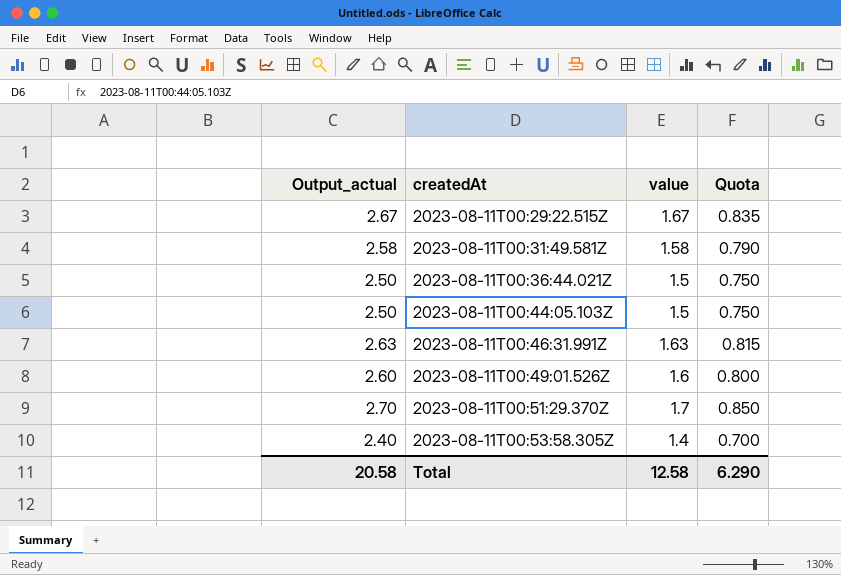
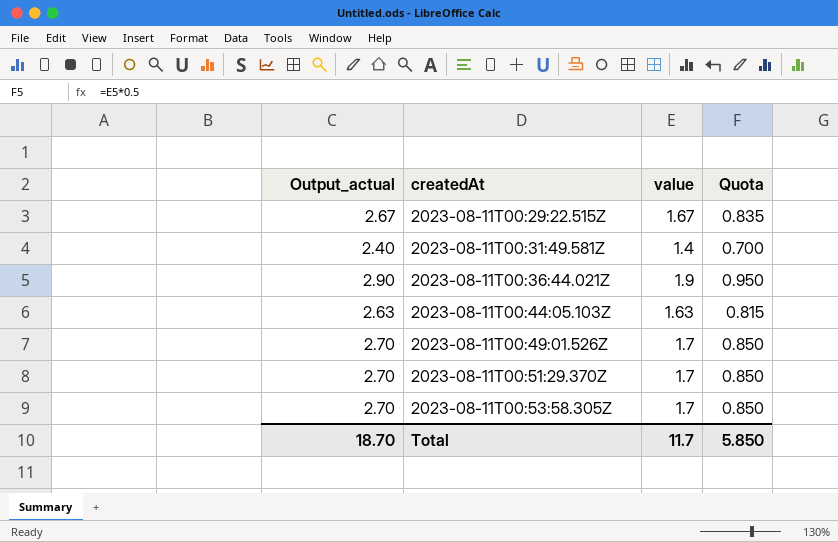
row 2023-08-11T00:46:31.991Z: 2.63 | 1.63 | 0.815 -> none
2023-08-11T00:31:49.581Z | Output_actual: 2.58 -> 2.40
2023-08-11T00:31:49.581Z | value: 1.58 -> 1.4
2023-08-11T00:31:49.581Z | Quota: 0.790 -> 0.700
2023-08-11T00:36:44.021Z | Output_actual: 2.50 -> 2.90
2023-08-11T00:36:44.021Z | value: 1.5 -> 1.9
2023-08-11T00:36:44.021Z | Quota: 0.750 -> 0.950
2023-08-11T00:44:05.103Z | Output_actual: 2.50 -> 2.63
2023-08-11T00:44:05.103Z | value: 1.5 -> 1.63
2023-08-11T00:44:05.103Z | Quota: 0.750 -> 0.815
2023-08-11T00:49:01.526Z | Output_actual: 2.60 -> 2.70
2023-08-11T00:49:01.526Z | value: 1.6 -> 1.7
2023-08-11T00:49:01.526Z | Quota: 0.800 -> 0.850
2023-08-11T00:53:58.305Z | Output_actual: 2.40 -> 2.70
2023-08-11T00:53:58.305Z | value: 1.4 -> 1.7
2023-08-11T00:53:58.305Z | Quota: 0.700 -> 0.850
Total | Output_actual: 20.58 -> 18.70
Total | value: 12.58 -> 11.7
Total | Quota: 6.290 -> 5.850

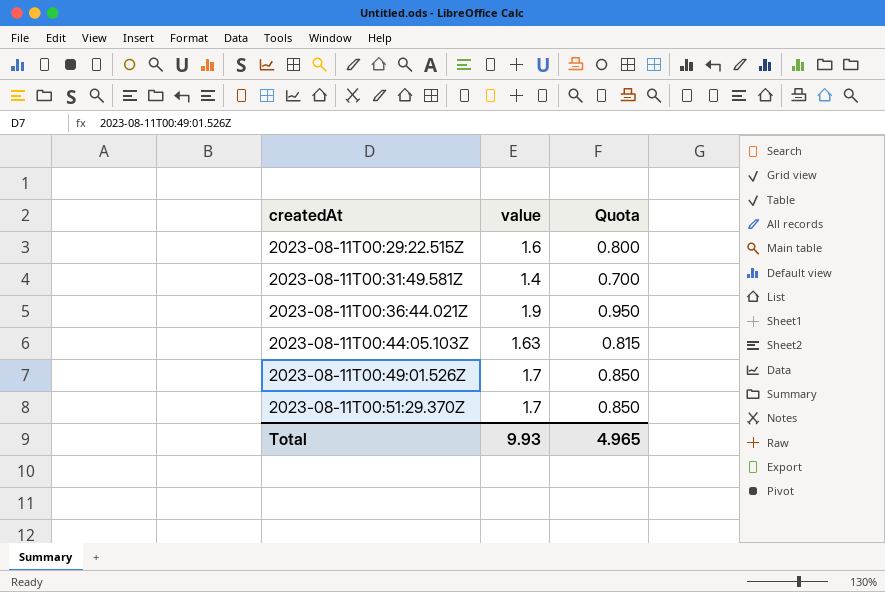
column Output_actual | formula: [value] + 1 -> none
row 2023-08-11T00:53:58.305Z: 2.70 | 1.7 | 0.850 -> none
2023-08-11T00:29:22.515Z | value: 1.67 -> 1.6
2023-08-11T00:29:22.515Z | Quota: 0.835 -> 0.800
Total | value: 11.7 -> 9.93
Total | Quota: 5.850 -> 4.965

